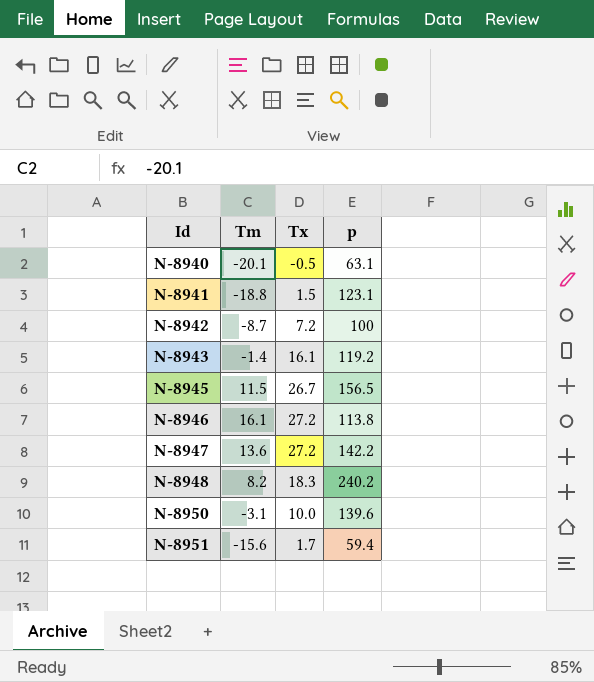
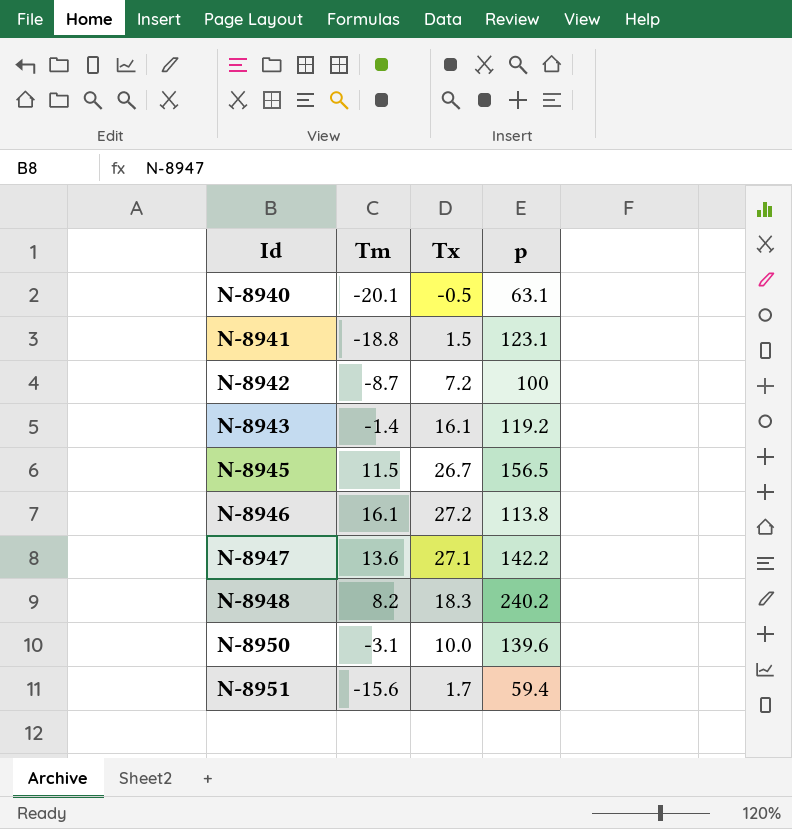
N-8947 | Tx: 27.2 -> 27.1

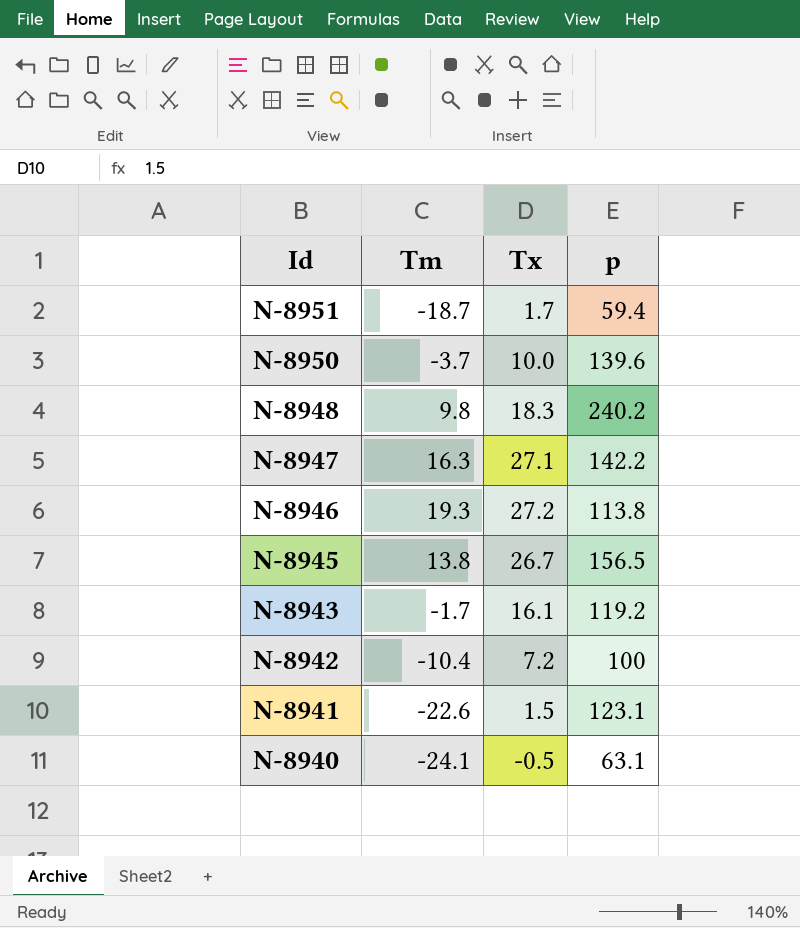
row order: Id ascending -> Id descending
N-8951 | Tm: -15.6 -> -18.7
N-8950 | Tm: -3.1 -> -3.7
N-8948 | Tm: 8.2 -> 9.8
N-8947 | Tm: 13.6 -> 16.3
N-8946 | Tm: 16.1 -> 19.3
N-8945 | Tm: 11.5 -> 13.8
N-8943 | Tm: -1.4 -> -1.7
N-8942 | Tm: -8.7 -> -10.4
N-8941 | Tm: -18.8 -> -22.6
N-8940 | Tm: -20.1 -> -24.1

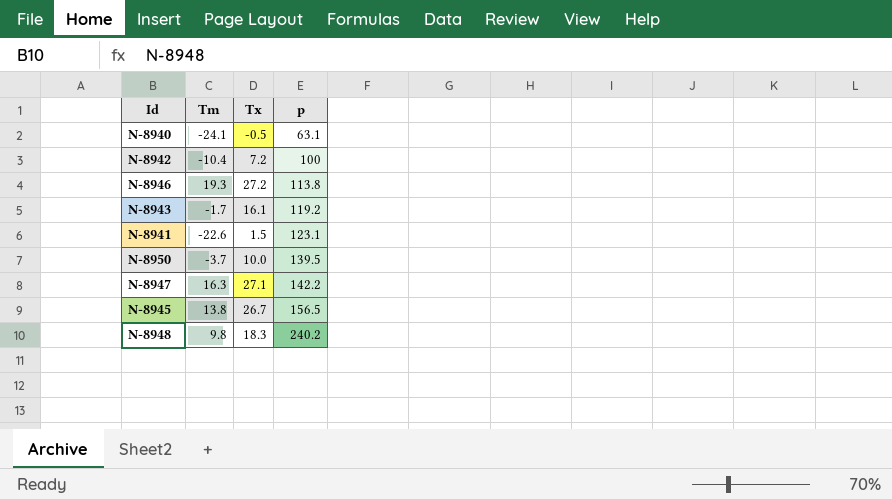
row order: Id descending -> p ascending
row N-8951: -18.7 | 1.7 | 59.4 -> none
N-8950 | p: 139.6 -> 139.5

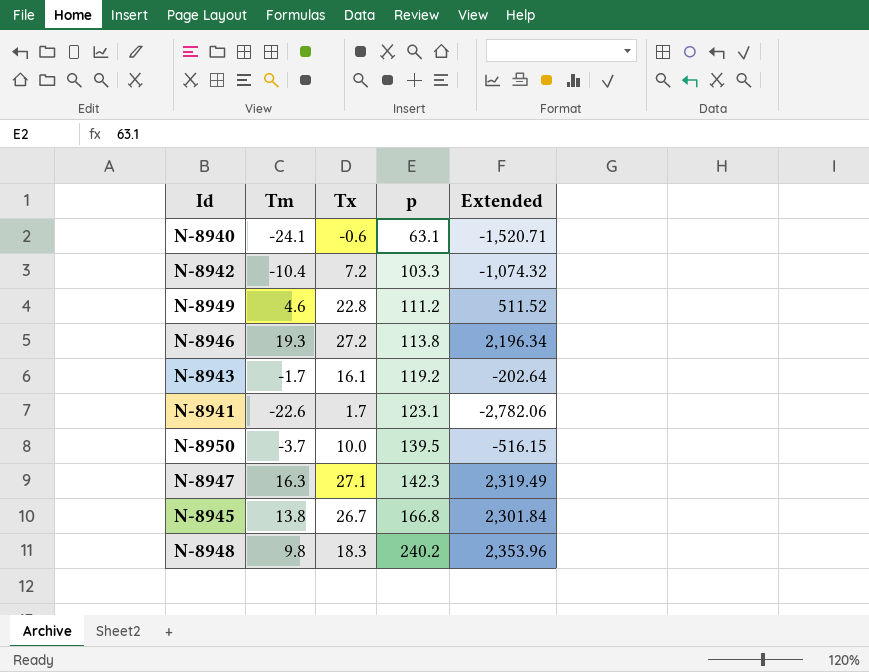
column Extended | formula: none -> [Tm] * [p]
N-8940 | Tx: -0.5 -> -0.6
N-8942 | p: 100 -> 103.3
row N-8949: none -> 4.6 | 22.8 | 111.2 | 511.52
N-8941 | Tx: 1.5 -> 1.7
N-8947 | p: 142.2 -> 142.3
N-8945 | p: 156.5 -> 166.8

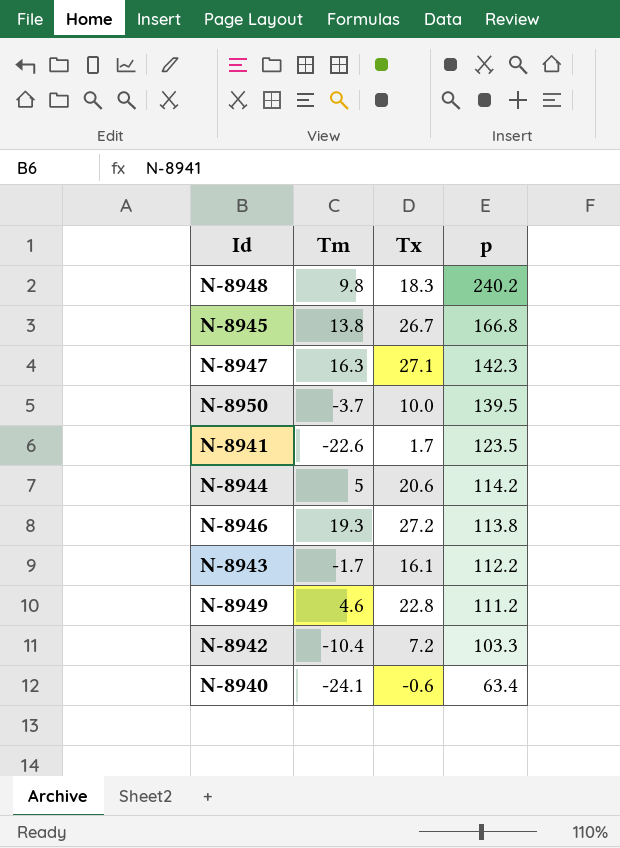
row order: p ascending -> p descending
column Extended | formula: [Tm] * [p] -> none
N-8941 | p: 123.1 -> 123.5
row N-8944: none -> 5 | 20.6 | 114.2
N-8943 | p: 119.2 -> 112.2
N-8940 | p: 63.1 -> 63.4

